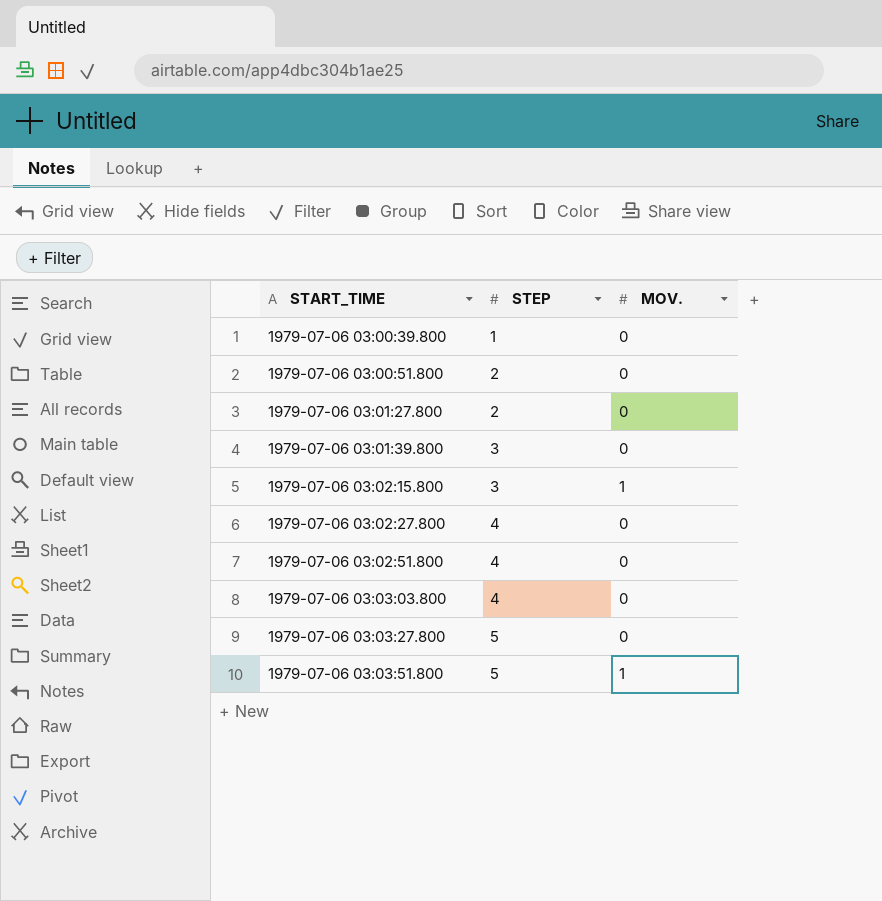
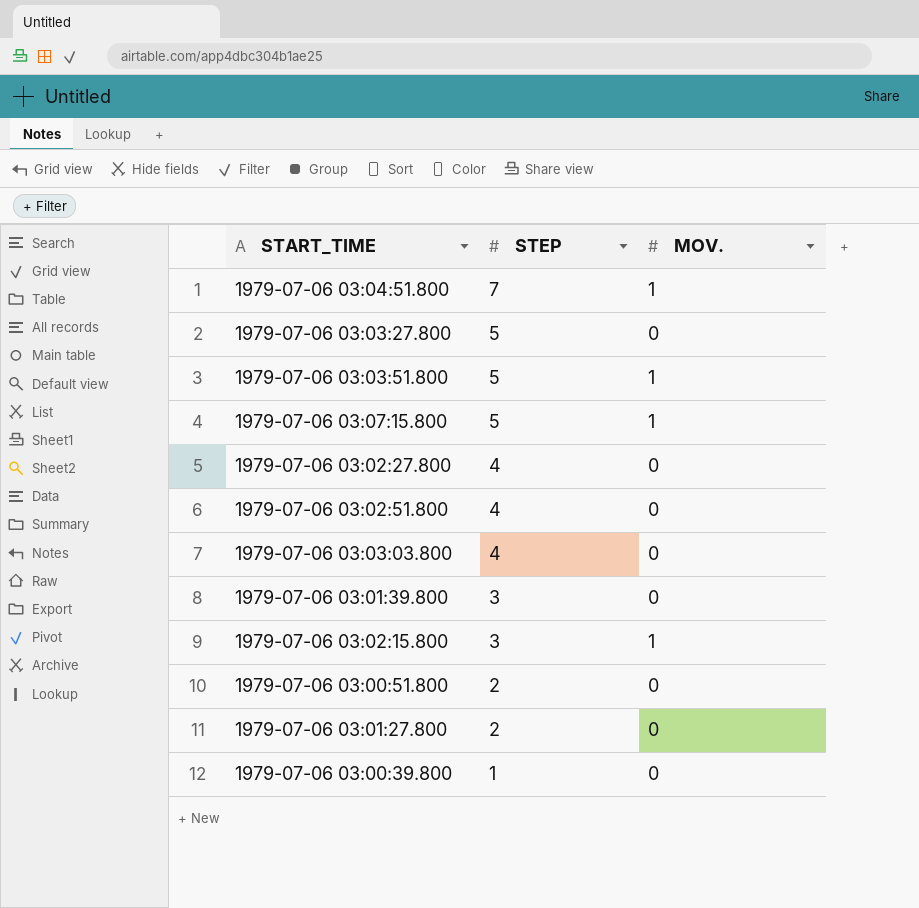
row order: START_TIME ascending -> STEP descending
row 1979-07-06 03:04:51.800: none -> 7 | 1
row 1979-07-06 03:07:15.800: none -> 5 | 1

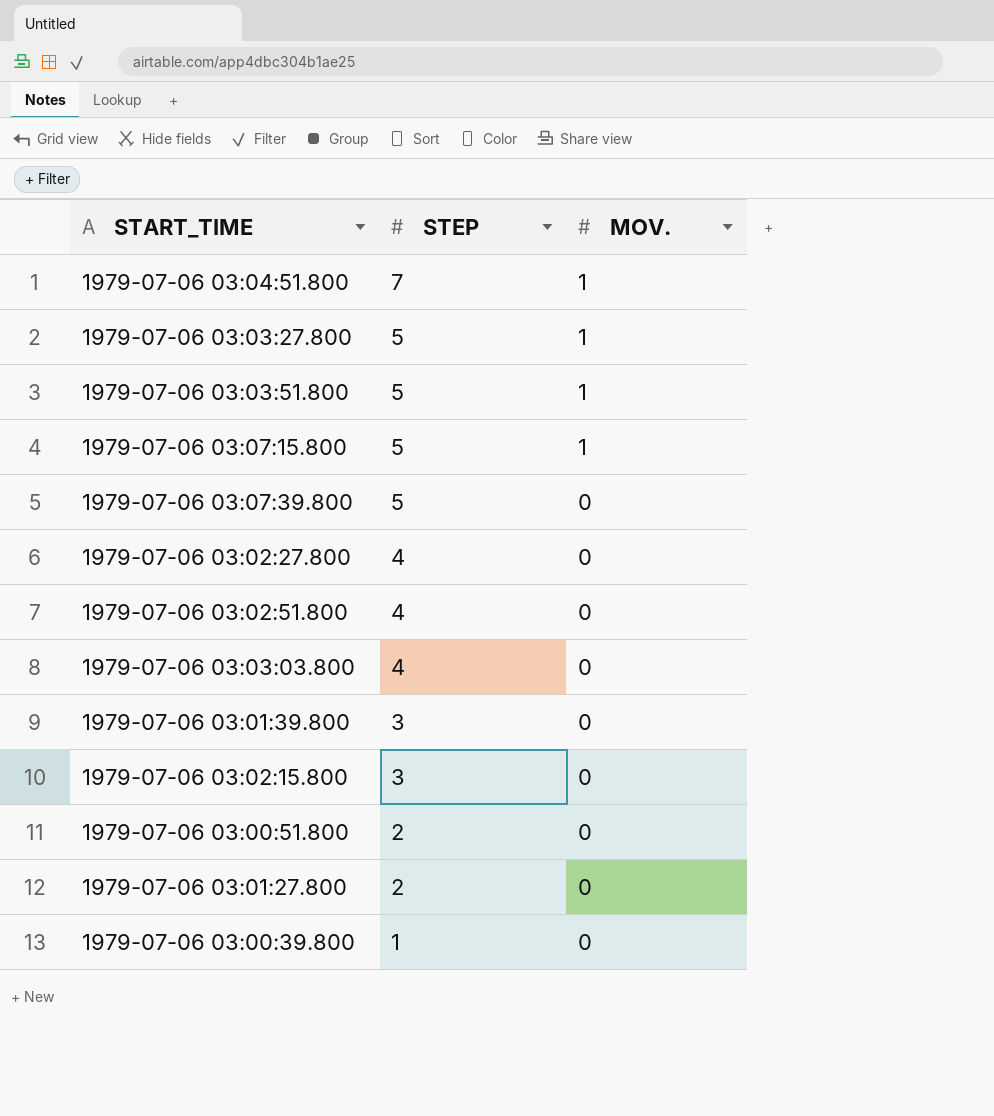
1979-07-06 03:03:27.800 | MOV.: 0 -> 1
row 1979-07-06 03:07:39.800: none -> 5 | 0
1979-07-06 03:02:15.800 | MOV.: 1 -> 0

